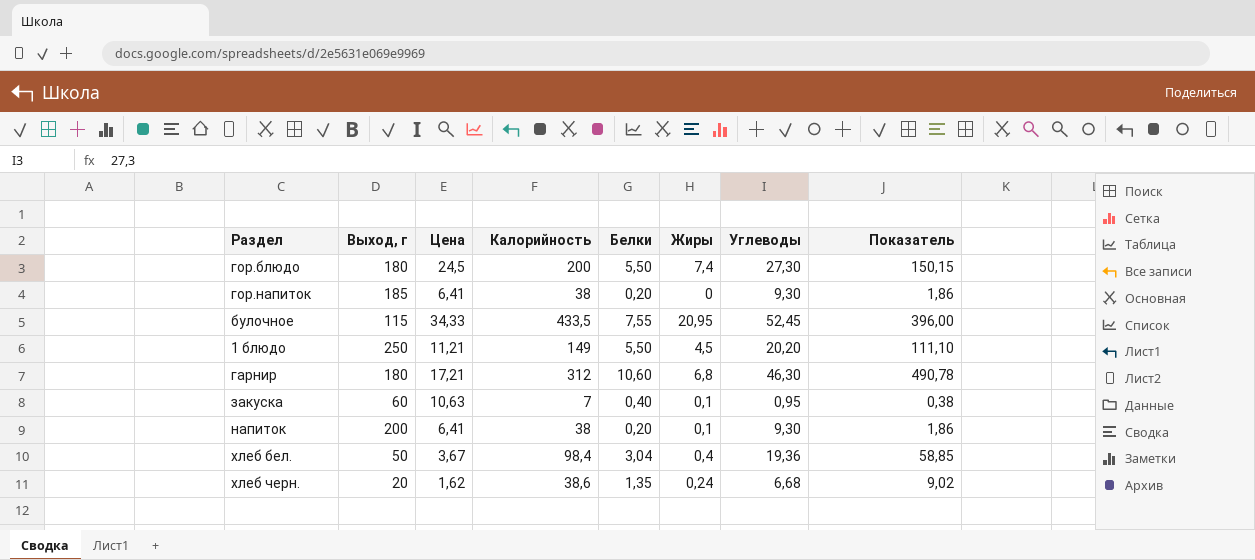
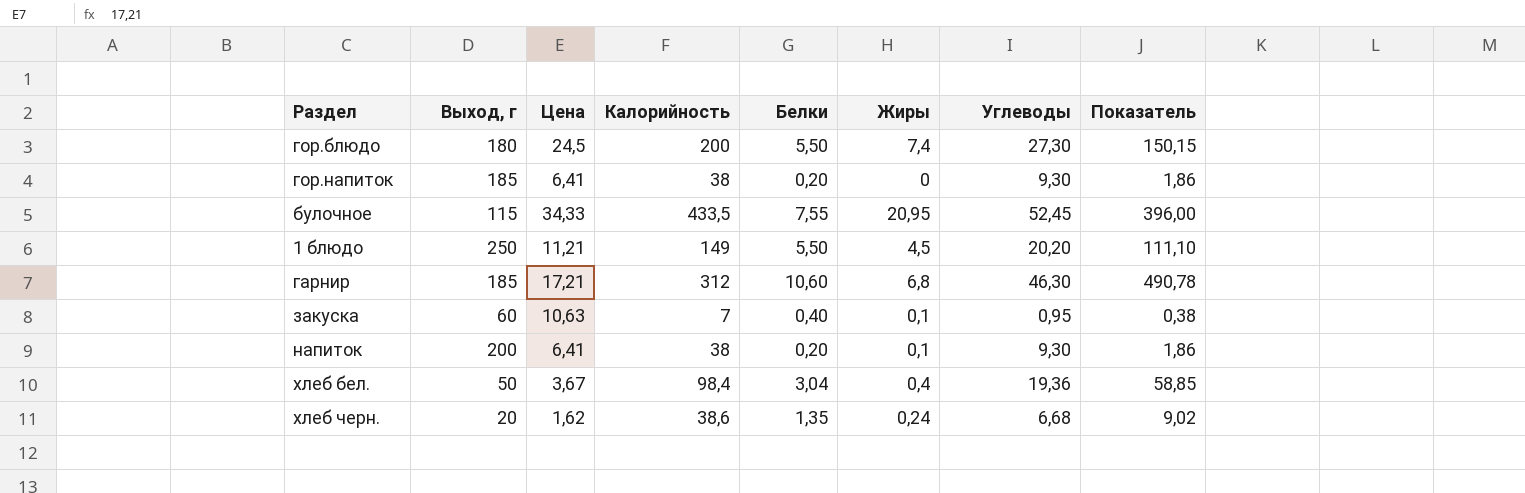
гарнир | Выход, г: 180 -> 185

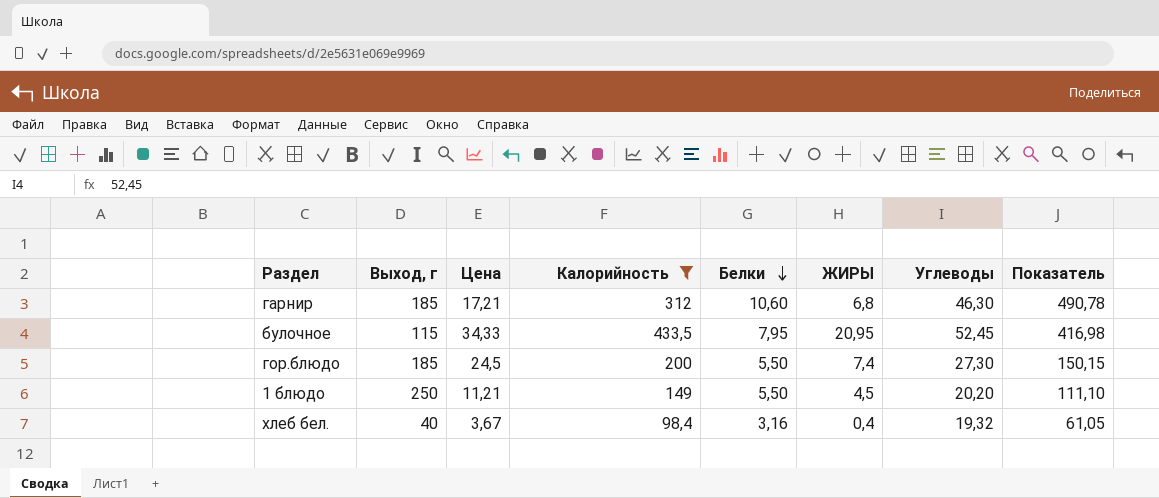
filter: none -> Калорийность >= 98,4
row order: none -> Белки descending
column name: Жиры -> ЖИРЫ
булочное | Белки: 7,55 -> 7,95
булочное | Показатель: 396,00 -> 416,98
гор.блюдо | Выход, г: 180 -> 185
хлеб бел. | Выход, г: 50 -> 40
хлеб бел. | Белки: 3,04 -> 3,16
хлеб бел. | Углеводы: 19,36 -> 19,32
хлеб бел. | Показатель: 58,85 -> 61,05

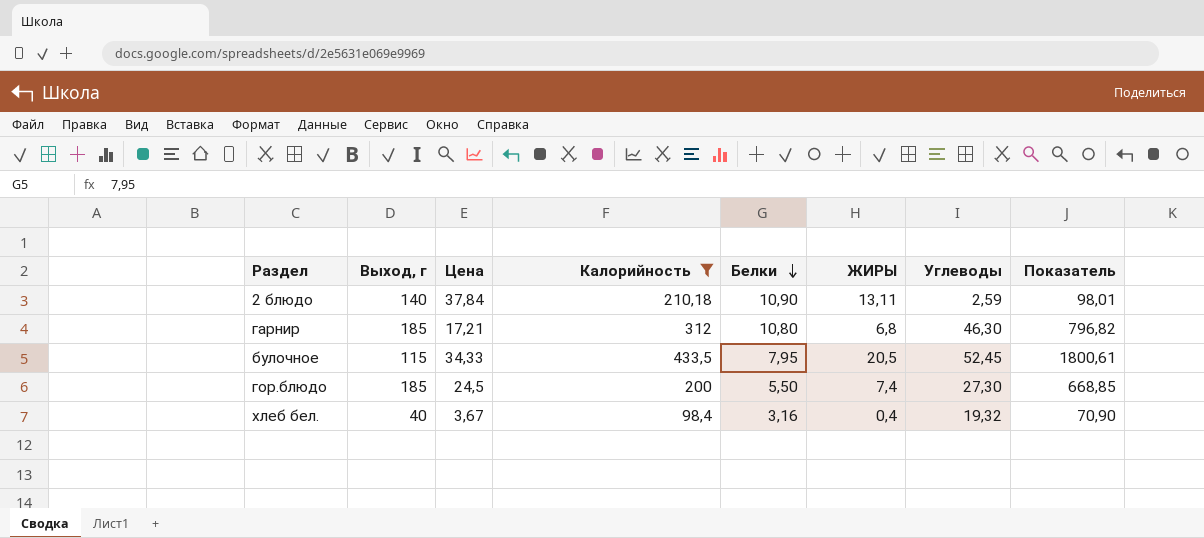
column Показатель | formula: [Белки] * [Углеводы] -> [Цена] * [Углеводы]
row 1 блюдо: 250 | 11,21 | 149 | 5,50 | 4,5 | 20,20 | 111,10 -> none
row 2 блюдо: none -> 140 | 37,84 | 210,18 | 10,90 | 13,11 | 2,59 | 98,01
гарнир | Белки: 10,60 -> 10,80
булочное | ЖИРЫ: 20,95 -> 20,5

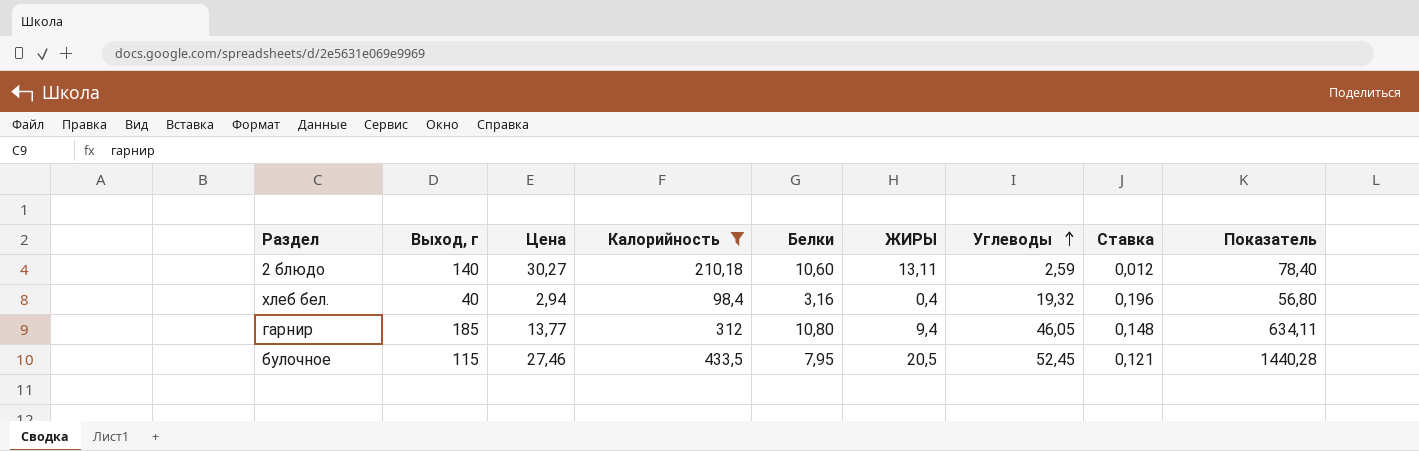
row order: Белки descending -> Углеводы ascending
column Ставка | formula: none -> [Углеводы] / [Калорийность]
row гор.блюдо: 185 | 24,5 | 200 | 5,50 | 7,4 | 27,30 | 668,85 -> none
2 блюдо | Цена: 37,84 -> 30,27
2 блюдо | Белки: 10,90 -> 10,60
2 блюдо | Показатель: 98,01 -> 78,40
хлеб бел. | Цена: 3,67 -> 2,94
хлеб бел. | Показатель: 70,90 -> 56,80
гарнир | Цена: 17,21 -> 13,77
гарнир | ЖИРЫ: 6,8 -> 9,4
гарнир | Углеводы: 46,30 -> 46,05
гарнир | Показатель: 796,82 -> 634,11
булочное | Цена: 34,33 -> 27,46
булочное | Показатель: 1800,61 -> 1440,28

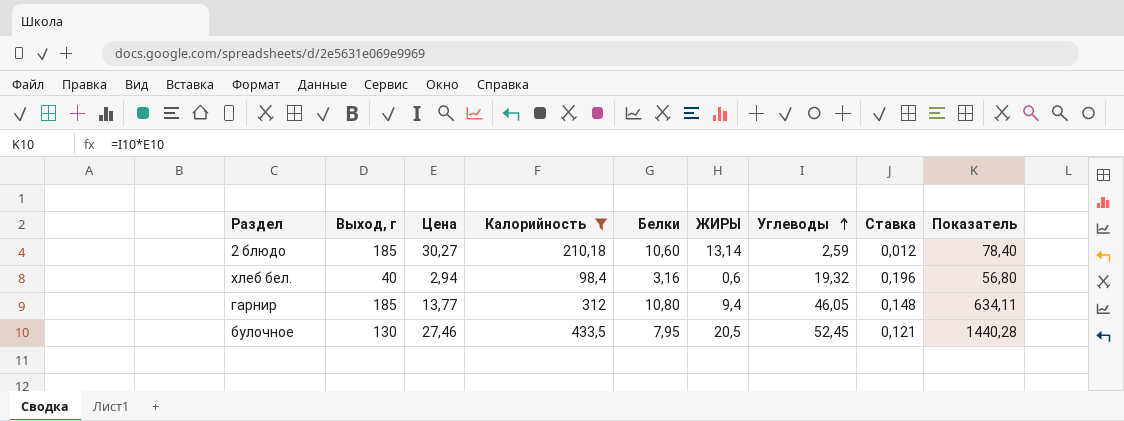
2 блюдо | Выход, г: 140 -> 185
2 блюдо | ЖИРЫ: 13,11 -> 13,14
хлеб бел. | ЖИРЫ: 0,4 -> 0,6
булочное | Выход, г: 115 -> 130

